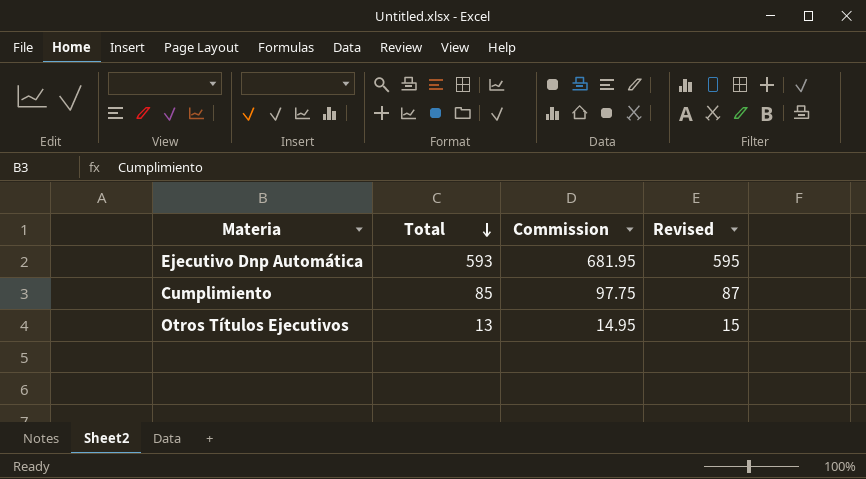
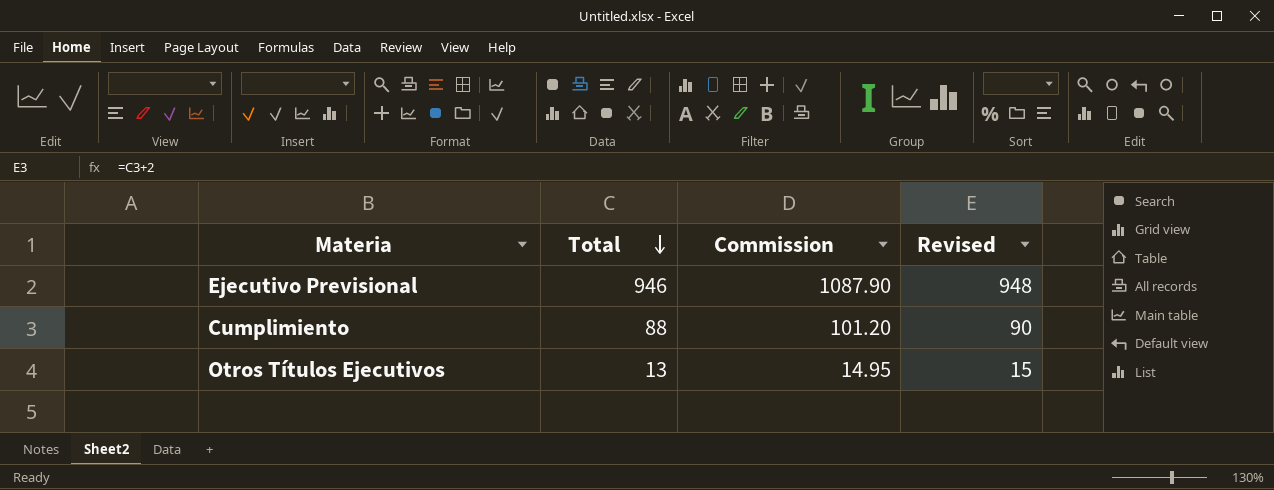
row Ejecutivo Dnp Automática: 593 | 681.95 | 595 -> none
row Ejecutivo Previsional: none -> 946 | 1087.90 | 948
Cumplimiento | Total: 85 -> 88
Cumplimiento | Commission: 97.75 -> 101.20
Cumplimiento | Revised: 87 -> 90

